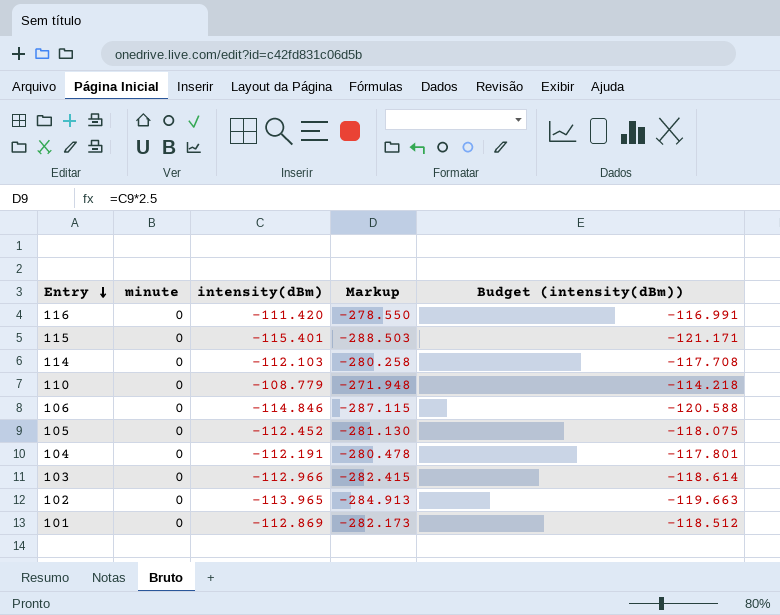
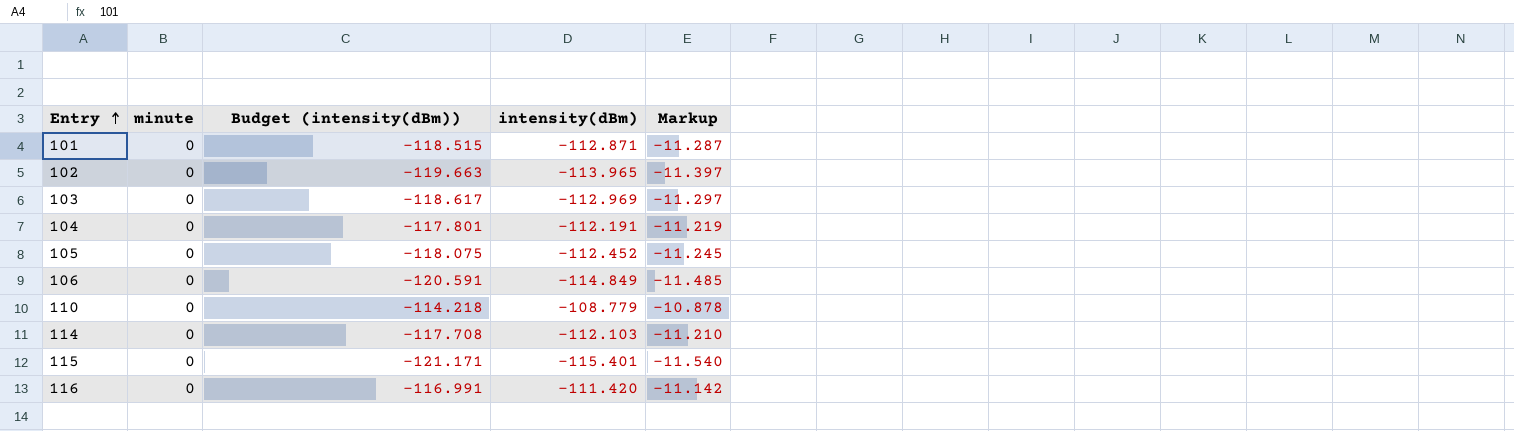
row order: Entry descending -> Entry ascending
column Budget (intensity(dBm)) | position: 5 -> 3
column Markup | formula: [intensity(dBm)] * 2.5 -> [intensity(dBm)] * 0.1
101 | Budget (intensity(dBm)): -118.512 -> -118.515
101 | intensity(dBm): -112.869 -> -112.871
103 | Budget (intensity(dBm)): -118.614 -> -118.617
103 | intensity(dBm): -112.966 -> -112.969
106 | Budget (intensity(dBm)): -120.588 -> -120.591
106 | intensity(dBm): -114.846 -> -114.849

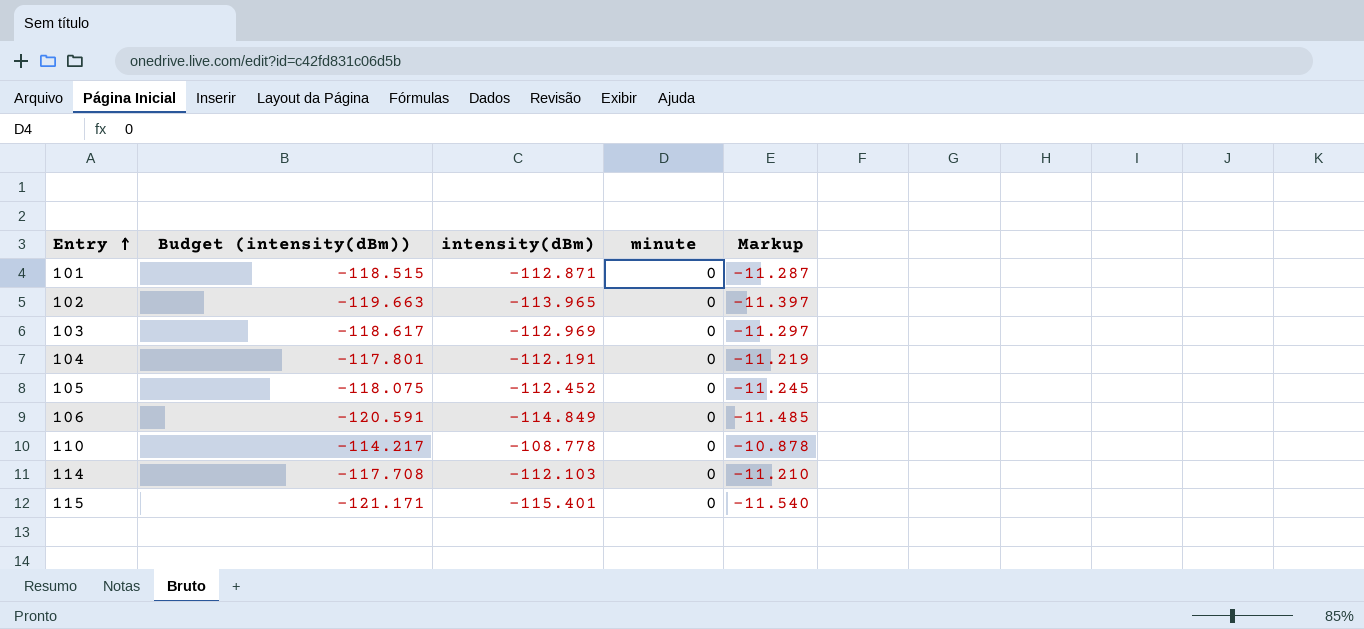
column minute | position: 2 -> 4
row 116: 0 | -116.991 | -111.420 | -11.142 -> none
110 | Budget (intensity(dBm)): -114.218 -> -114.217
110 | intensity(dBm): -108.779 -> -108.778

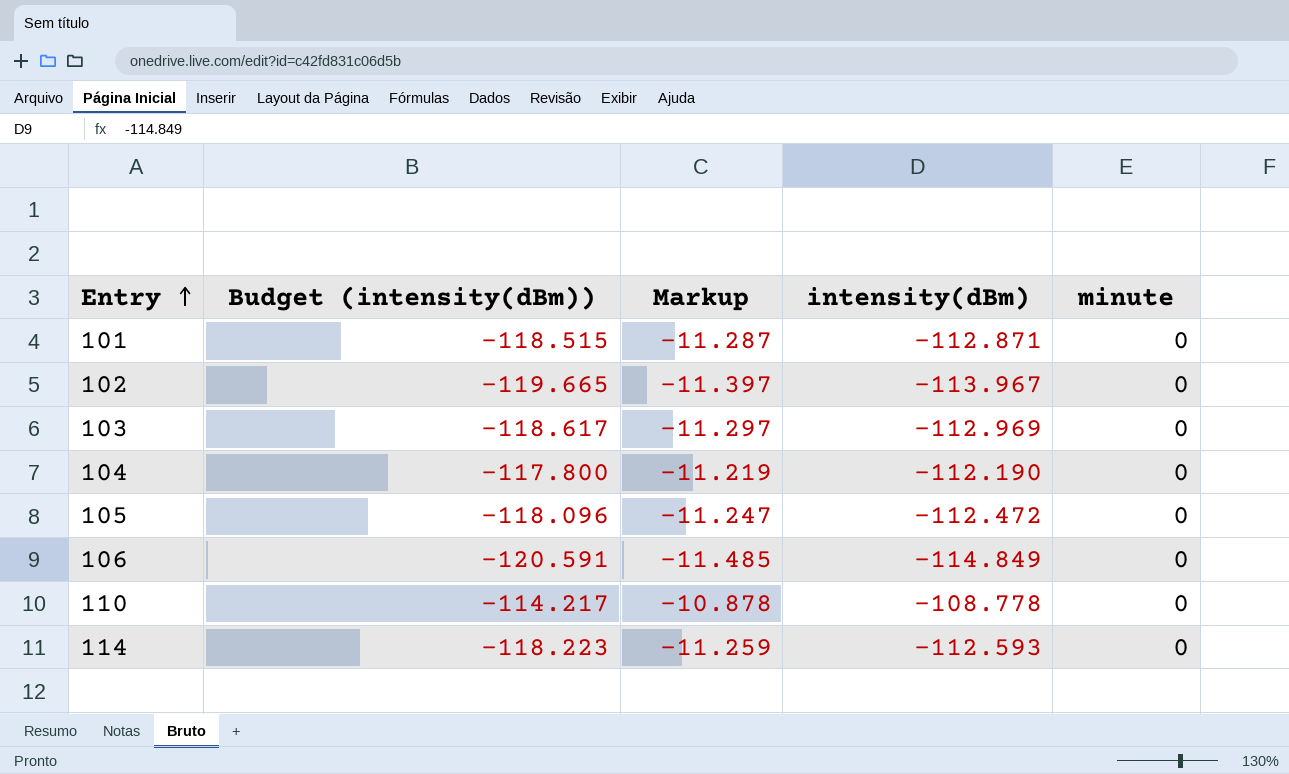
column Markup | position: 5 -> 3
row 115: -121.171 | -115.401 | 0 | -11.540 -> none
102 | Budget (intensity(dBm)): -119.663 -> -119.665
102 | intensity(dBm): -113.965 -> -113.967
104 | Budget (intensity(dBm)): -117.801 -> -117.800
104 | intensity(dBm): -112.191 -> -112.190
105 | Budget (intensity(dBm)): -118.075 -> -118.096
105 | Markup: -11.245 -> -11.247
105 | intensity(dBm): -112.452 -> -112.472
114 | Budget (intensity(dBm)): -117.708 -> -118.223
114 | Markup: -11.210 -> -11.259
114 | intensity(dBm): -112.103 -> -112.593

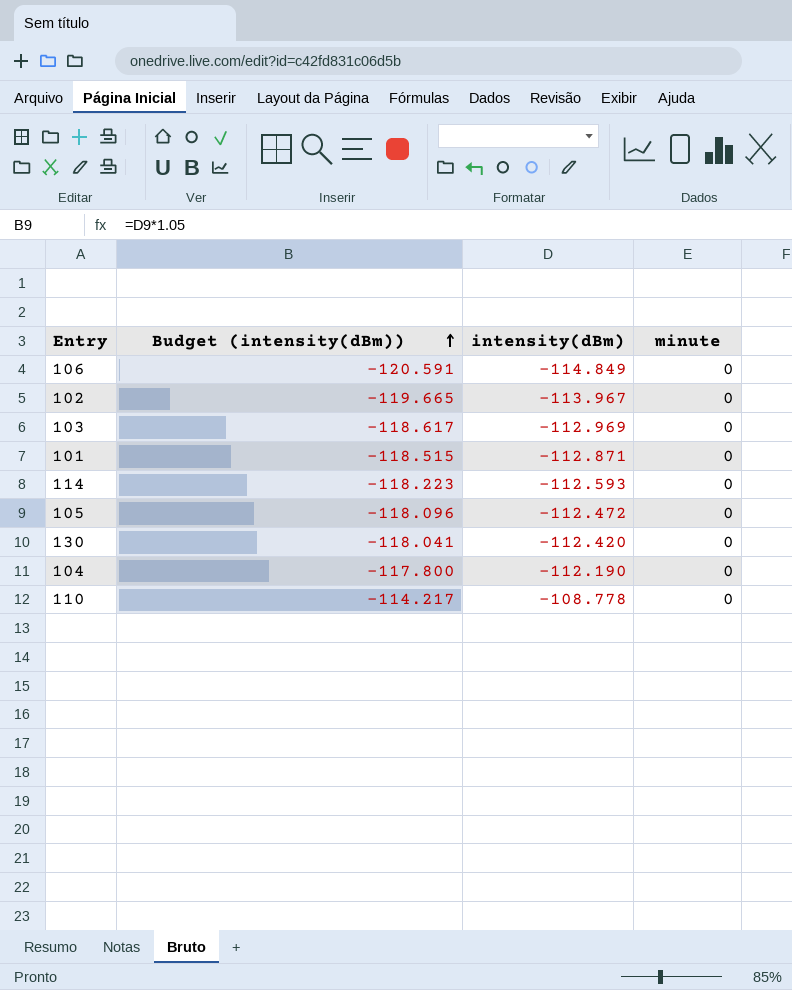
row order: Entry ascending -> Budget (intensity(dBm)) ascending
column Markup | formula: [intensity(dBm)] * 0.1 -> none
row 130: none -> -118.041 | -112.420 | 0

